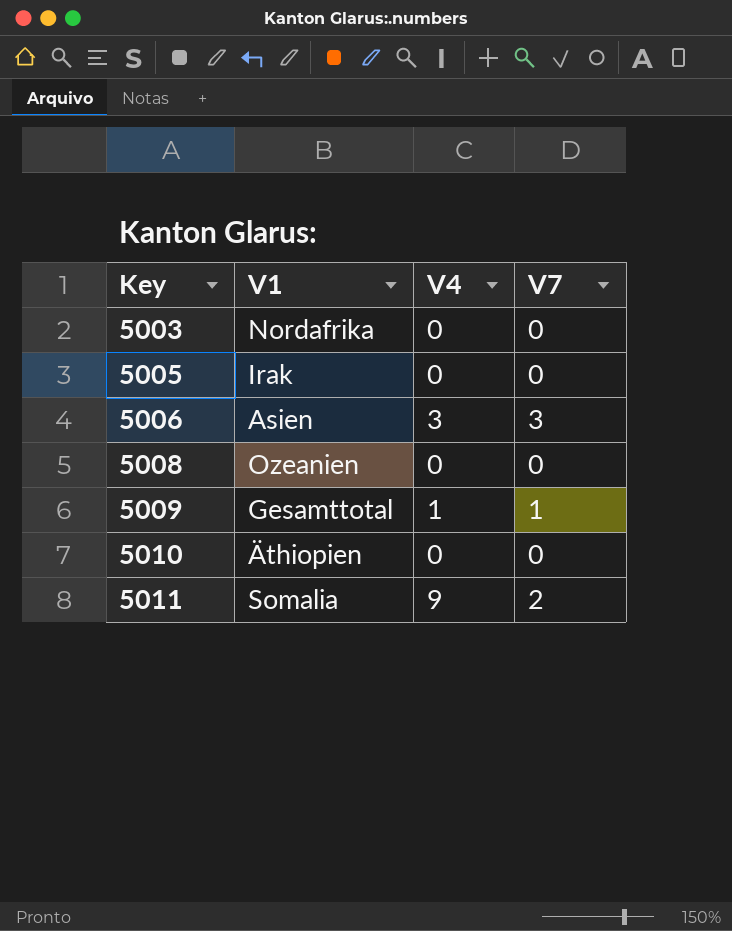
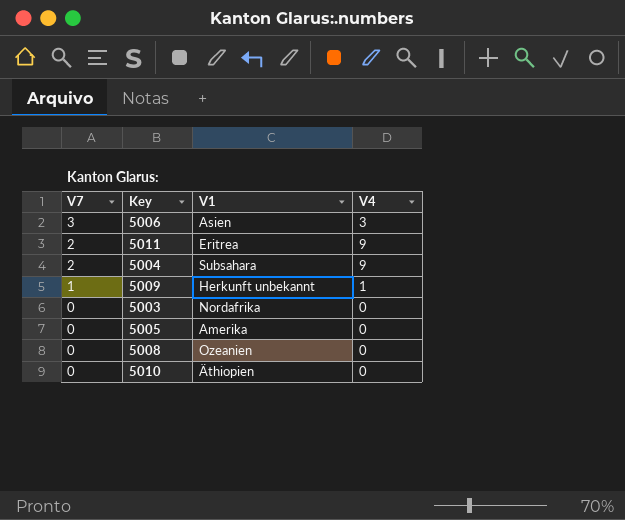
row order: Key ascending -> V7 descending
column V7 | position: 4 -> 1
5011 | V1: Somalia -> Eritrea
row 5004: none -> 2 | Subsahara | 9
5009 | V1: Gesamttotal -> Herkunft unbekannt
5005 | V1: Irak -> Amerika

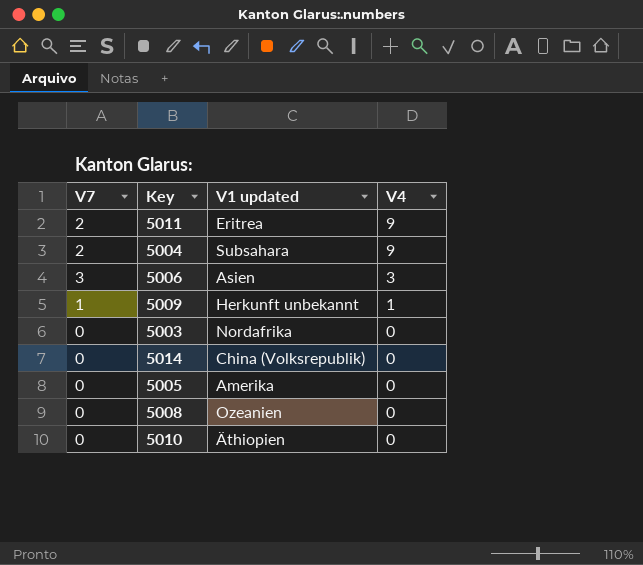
row order: V7 descending -> V4 descending
column name: V1 -> V1 updated
row 5014: none -> 0 | China (Volksrepublik) | 0

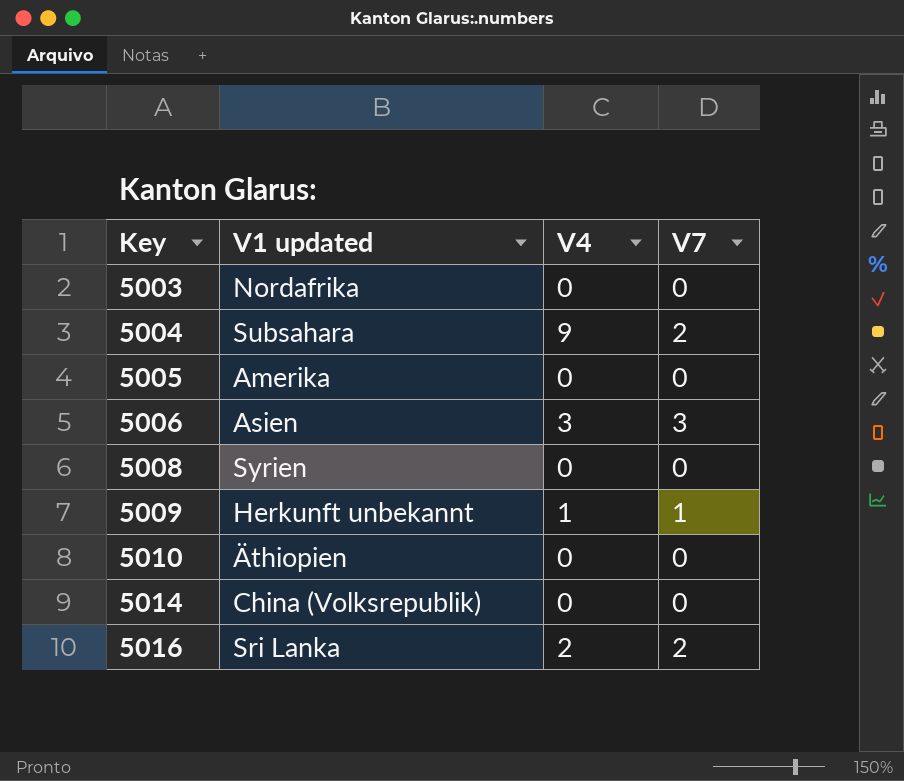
row order: V4 descending -> Key ascending
column V7 | position: 1 -> 4
row 5011: 2 | Eritrea | 9 -> none
5008 | V1 updated: Ozeanien -> Syrien
row 5016: none -> Sri Lanka | 2 | 2

